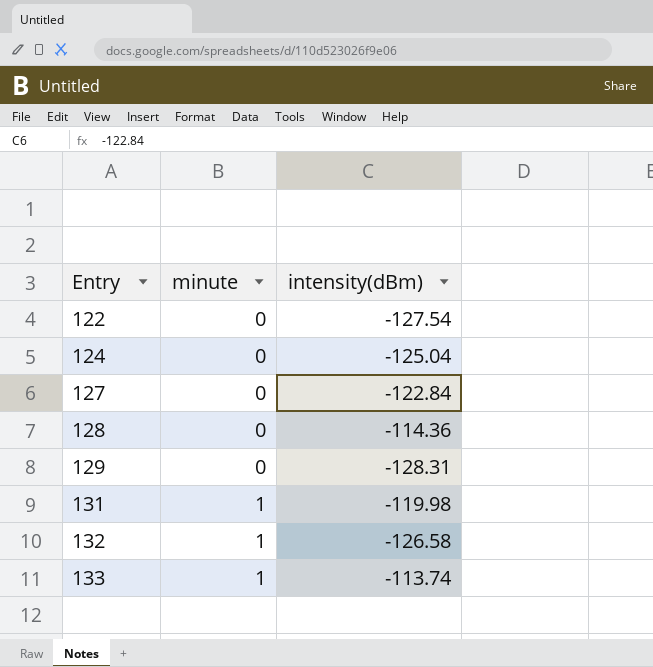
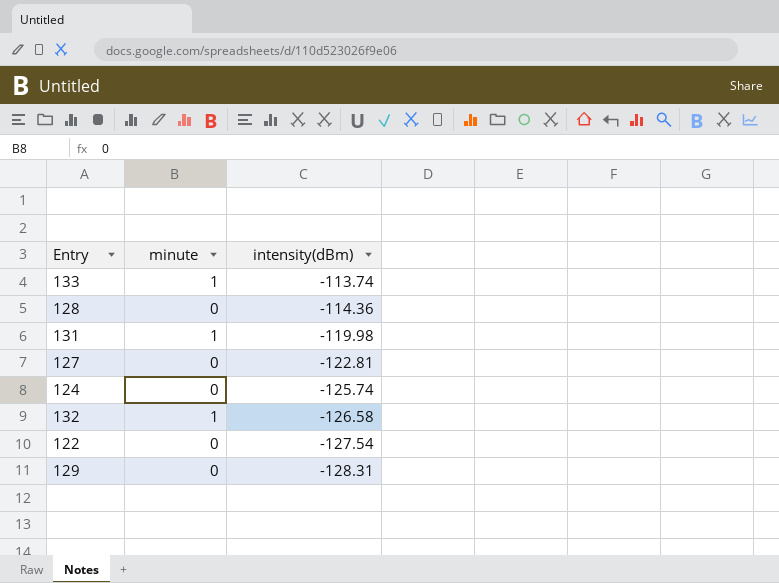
row order: Entry ascending -> intensity(dBm) descending
127 | intensity(dBm): -122.84 -> -122.81
124 | intensity(dBm): -125.04 -> -125.74

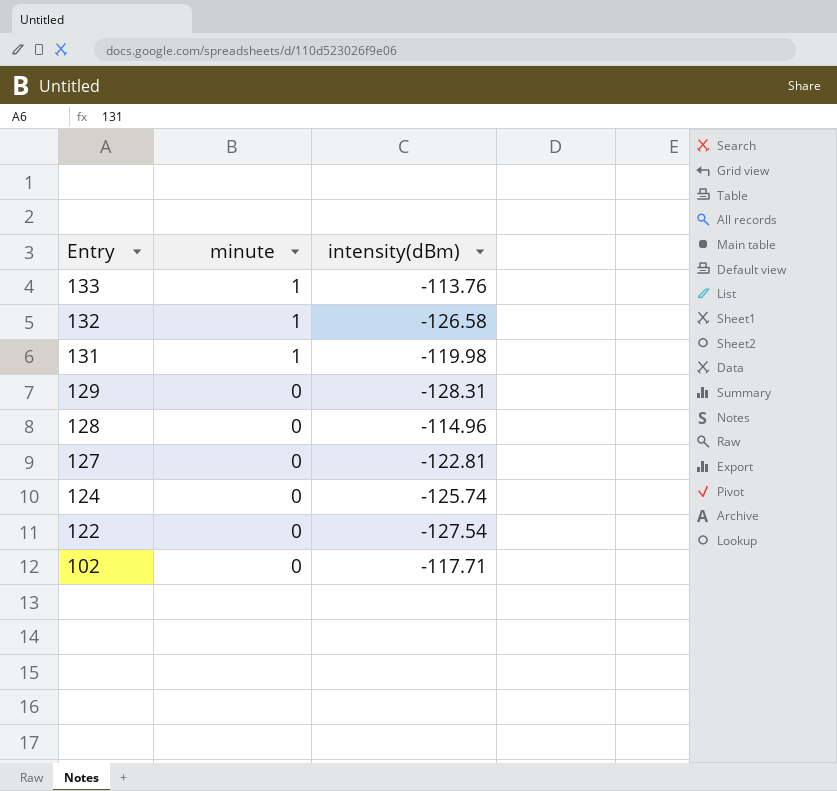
row order: intensity(dBm) descending -> Entry descending
133 | intensity(dBm): -113.74 -> -113.76
128 | intensity(dBm): -114.36 -> -114.96
row 102: none -> 0 | -117.71

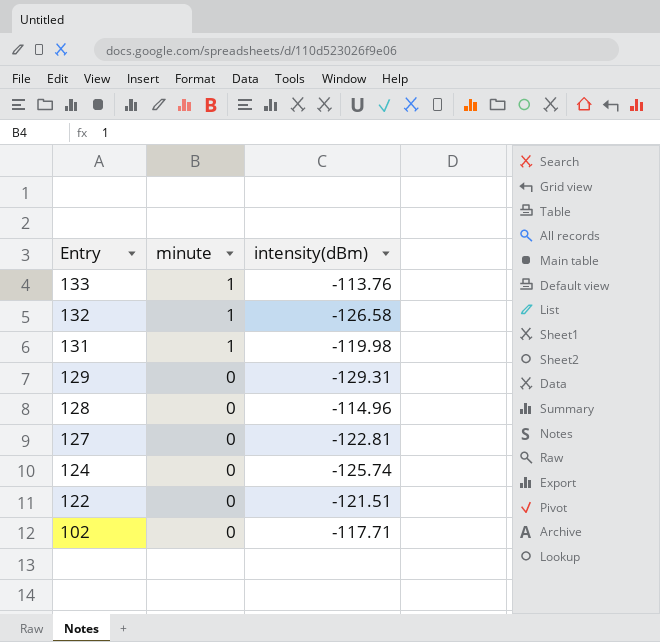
129 | intensity(dBm): -128.31 -> -129.31
122 | intensity(dBm): -127.54 -> -121.51

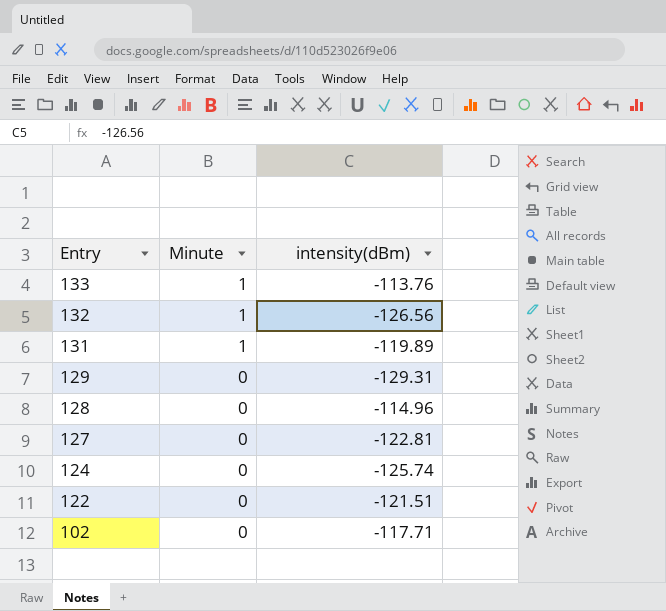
column name: minute -> Minute
132 | intensity(dBm): -126.58 -> -126.56
131 | intensity(dBm): -119.98 -> -119.89

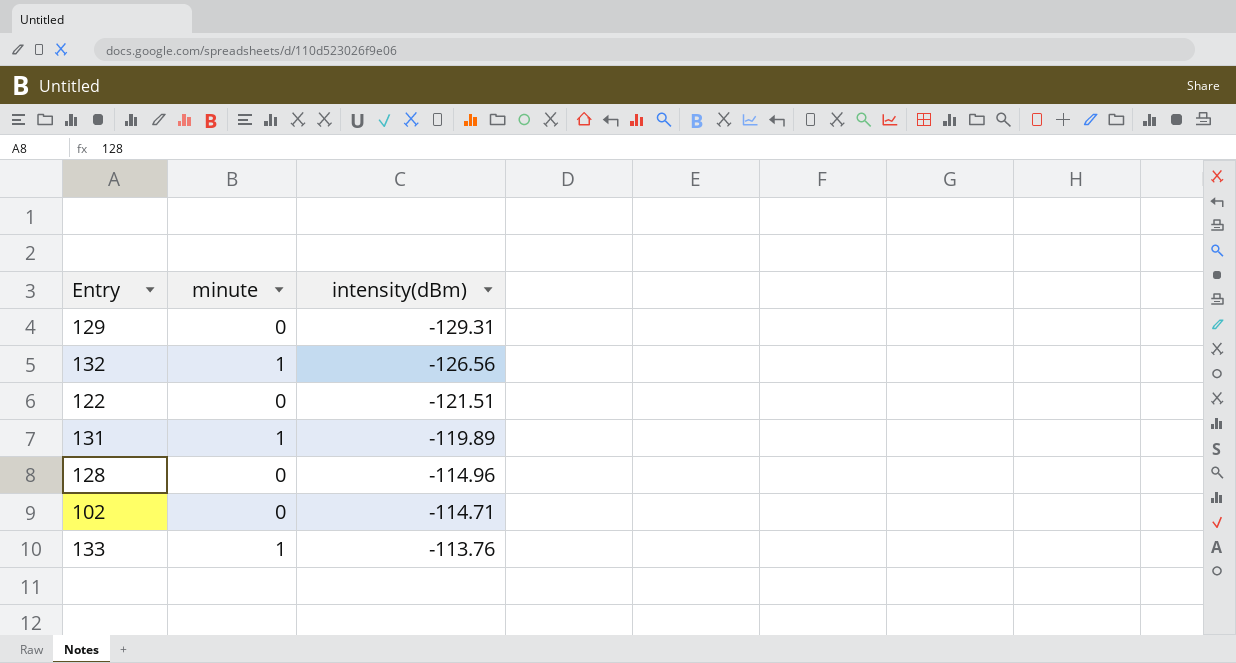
row order: Entry descending -> intensity(dBm) ascending
column name: Minute -> minute
row 127: 0 | -122.81 -> none
row 124: 0 | -125.74 -> none
102 | intensity(dBm): -117.71 -> -114.71

